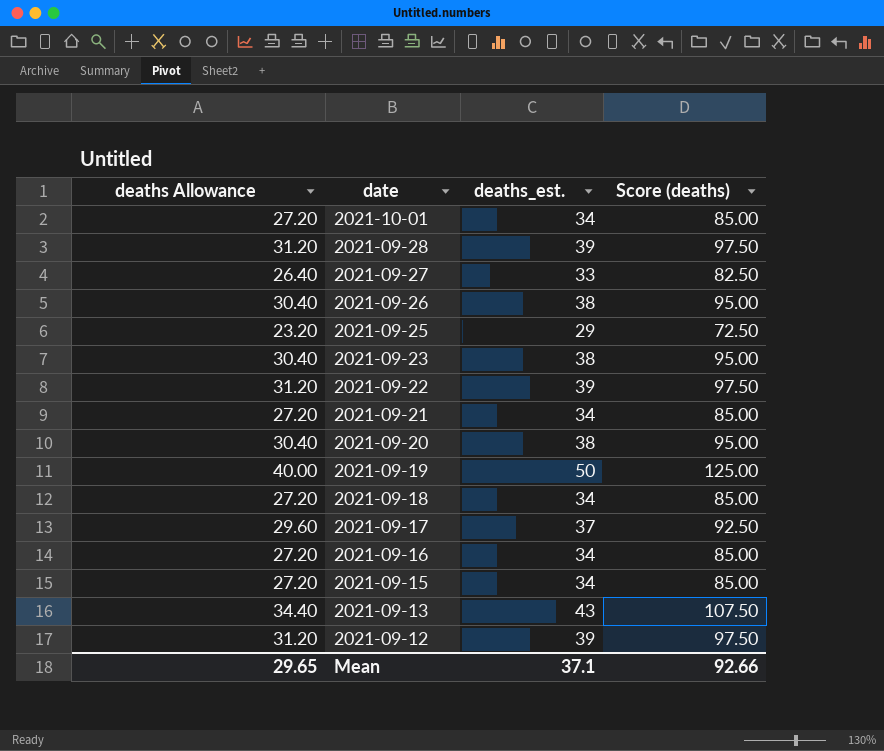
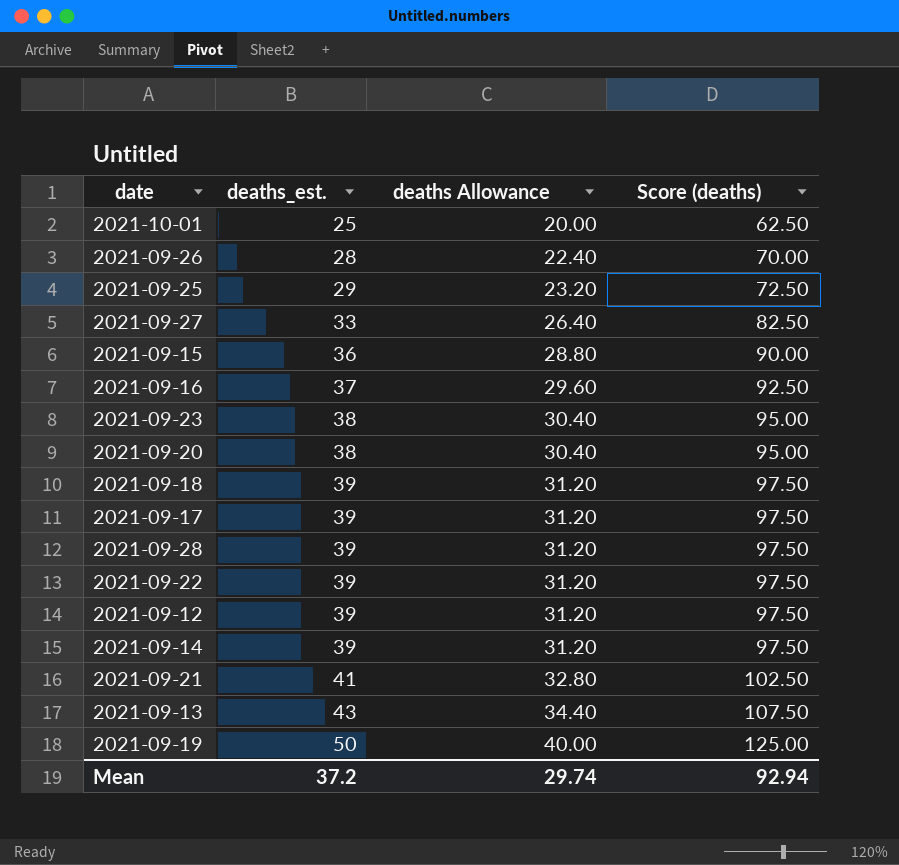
row order: date descending -> deaths_est. ascending
column deaths Allowance | position: 1 -> 3
2021-10-01 | deaths_est.: 34 -> 25
2021-10-01 | deaths Allowance: 27.20 -> 20.00
2021-10-01 | Score (deaths): 85.00 -> 62.50
2021-09-26 | deaths_est.: 38 -> 28
2021-09-26 | deaths Allowance: 30.40 -> 22.40
2021-09-26 | Score (deaths): 95.00 -> 70.00
2021-09-15 | deaths_est.: 34 -> 36
2021-09-15 | deaths Allowance: 27.20 -> 28.80
2021-09-15 | Score (deaths): 85.00 -> 90.00
2021-09-16 | deaths_est.: 34 -> 37
2021-09-16 | deaths Allowance: 27.20 -> 29.60
2021-09-16 | Score (deaths): 85.00 -> 92.50
2021-09-18 | deaths_est.: 34 -> 39
2021-09-18 | deaths Allowance: 27.20 -> 31.20
2021-09-18 | Score (deaths): 85.00 -> 97.50
2021-09-17 | deaths_est.: 37 -> 39
2021-09-17 | deaths Allowance: 29.60 -> 31.20
2021-09-17 | Score (deaths): 92.50 -> 97.50
row 2021-09-14: none -> 39 | 31.20 | 97.50
2021-09-21 | deaths_est.: 34 -> 41
2021-09-21 | deaths Allowance: 27.20 -> 32.80
2021-09-21 | Score (deaths): 85.00 -> 102.50
Mean | deaths_est.: 37.1 -> 37.2
Mean | deaths Allowance: 29.65 -> 29.74
Mean | Score (deaths): 92.66 -> 92.94

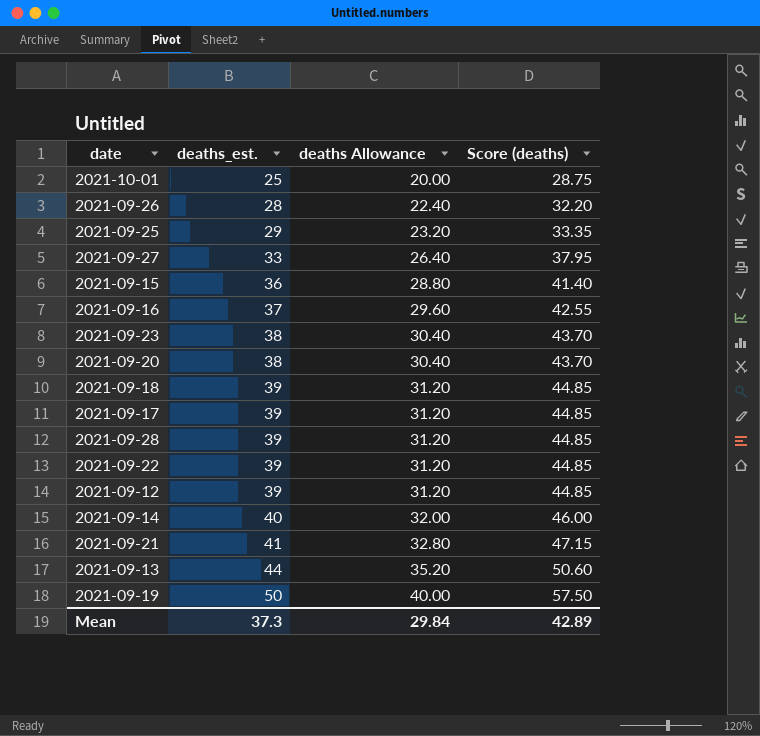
column Score (deaths) | formula: [deaths_est.] * 2.5 -> [deaths_est.] * 1.15
2021-09-14 | deaths_est.: 39 -> 40
2021-09-14 | deaths Allowance: 31.20 -> 32.00
2021-09-13 | deaths_est.: 43 -> 44
2021-09-13 | deaths Allowance: 34.40 -> 35.20
Mean | deaths_est.: 37.2 -> 37.3
Mean | deaths Allowance: 29.74 -> 29.84
Mean | Score (deaths): 92.94 -> 42.89

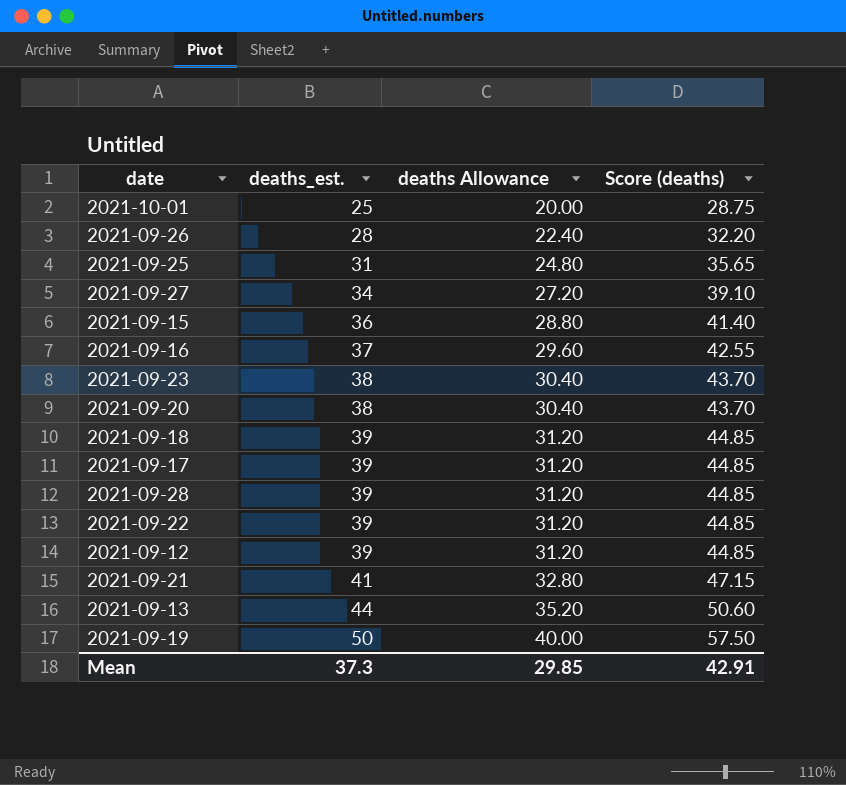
row 2021-09-14: 40 | 32.00 | 46.00 -> none
2021-09-25 | deaths_est.: 29 -> 31
2021-09-25 | deaths Allowance: 23.20 -> 24.80
2021-09-25 | Score (deaths): 33.35 -> 35.65
2021-09-27 | deaths_est.: 33 -> 34
2021-09-27 | deaths Allowance: 26.40 -> 27.20
2021-09-27 | Score (deaths): 37.95 -> 39.10
Mean | deaths Allowance: 29.84 -> 29.85
Mean | Score (deaths): 42.89 -> 42.91

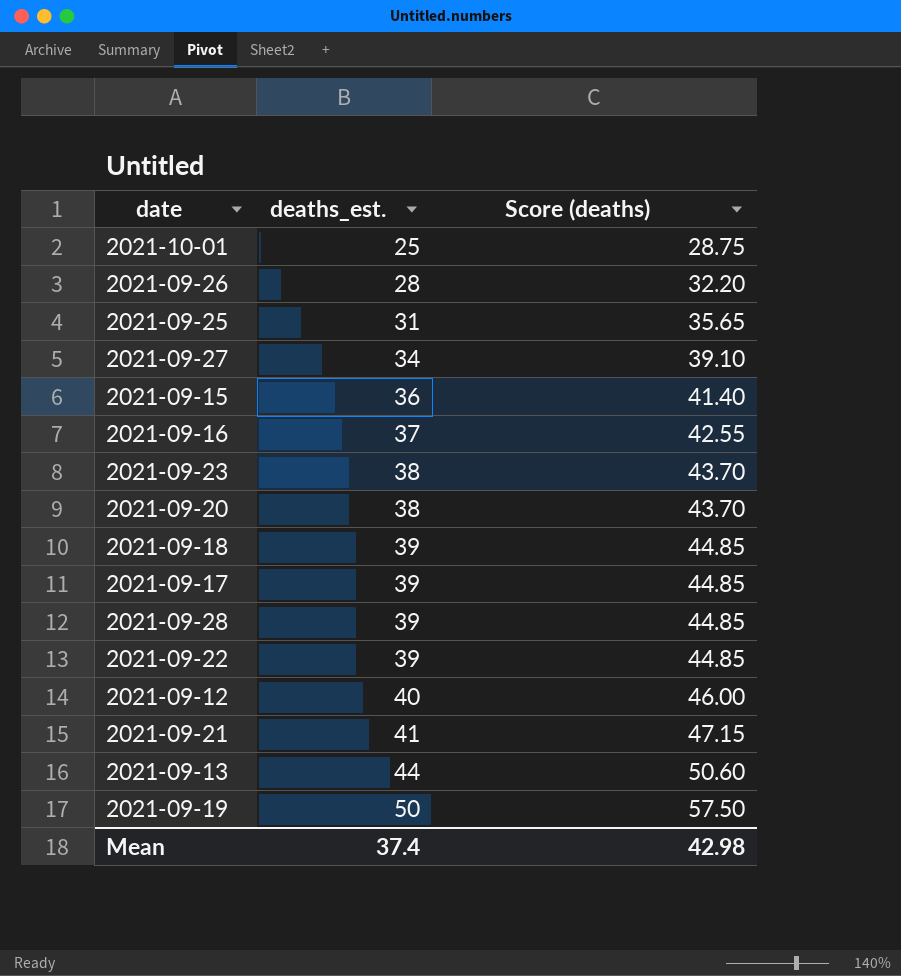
column deaths Allowance | formula: [deaths_est.] * 0.8 -> none
2021-09-12 | deaths_est.: 39 -> 40
2021-09-12 | Score (deaths): 44.85 -> 46.00
Mean | deaths_est.: 37.3 -> 37.4
Mean | Score (deaths): 42.91 -> 42.98

